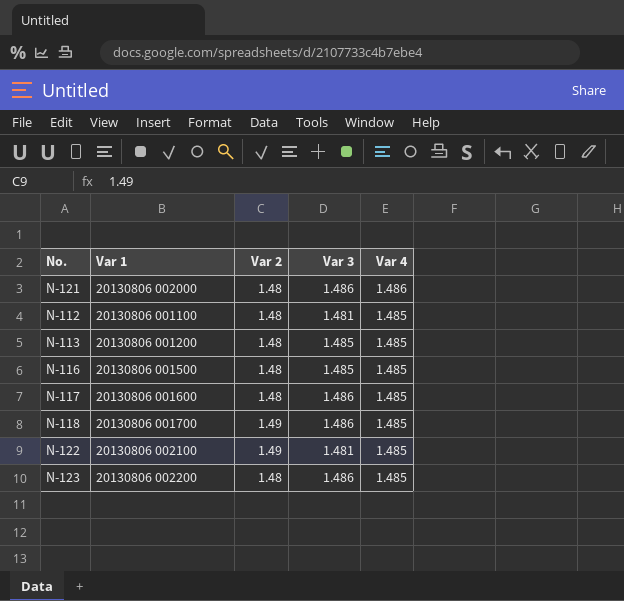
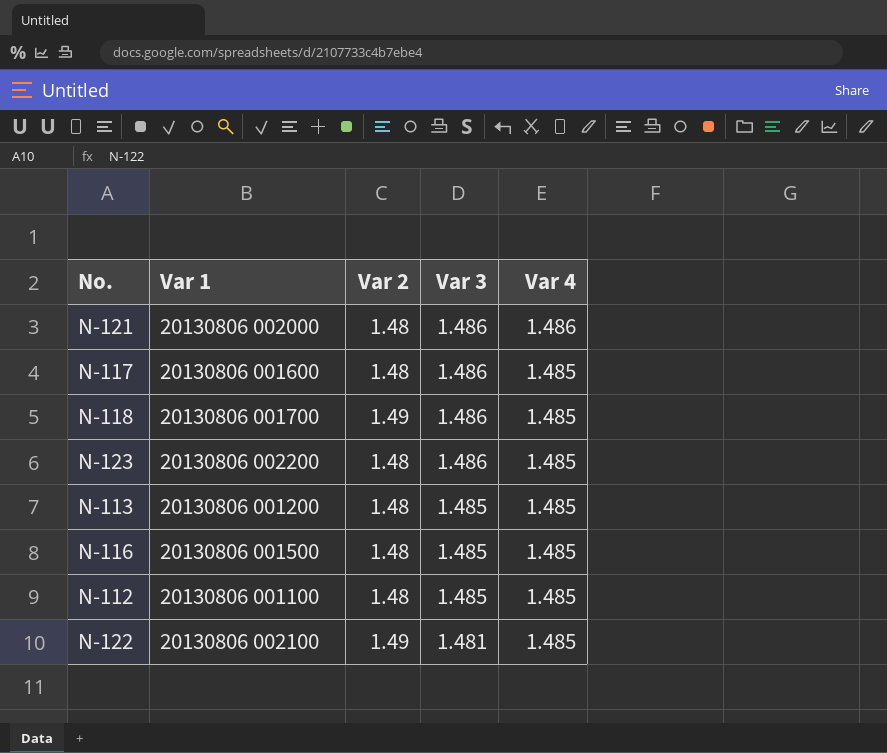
row order: Var 4 descending -> Var 3 descending
N-112 | Var 3: 1.481 -> 1.485

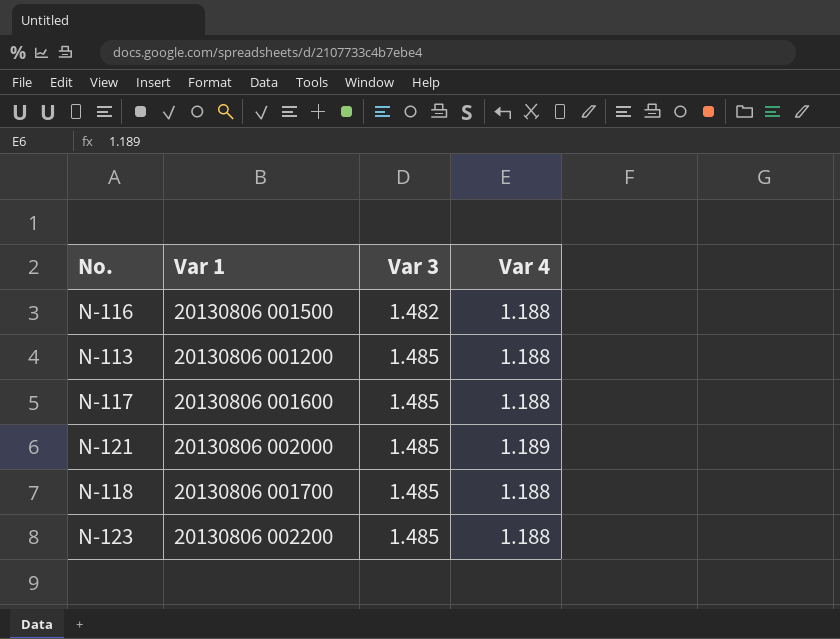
row order: Var 3 descending -> Var 3 ascending
column Var 2 | position: 3 -> none
row N-112: 20130806 001100 | 1.48 | 1.485 | 1.485 -> none
row N-122: 20130806 002100 | 1.49 | 1.481 | 1.485 -> none
N-116 | Var 3: 1.485 -> 1.482
N-116 | Var 4: 1.485 -> 1.188
N-113 | Var 4: 1.485 -> 1.188
N-117 | Var 3: 1.486 -> 1.485
N-117 | Var 4: 1.485 -> 1.188
N-121 | Var 3: 1.486 -> 1.485
N-121 | Var 4: 1.486 -> 1.189
N-118 | Var 3: 1.486 -> 1.485
N-118 | Var 4: 1.485 -> 1.188
N-123 | Var 3: 1.486 -> 1.485
N-123 | Var 4: 1.485 -> 1.188

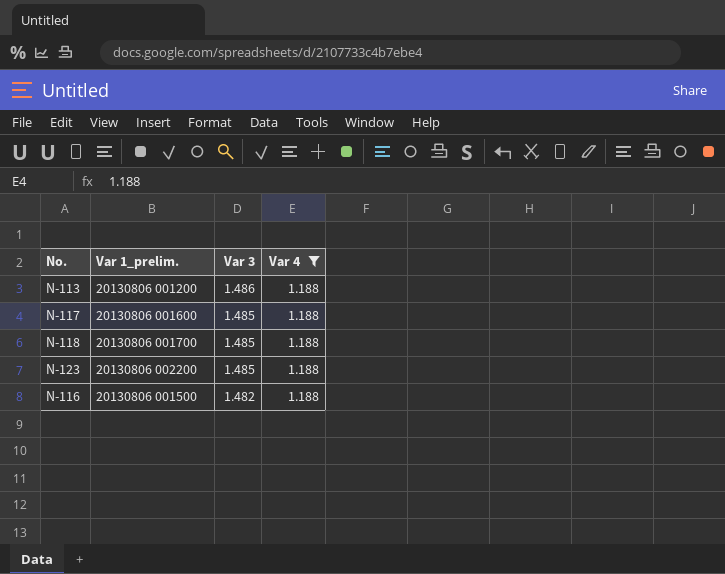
filter: none -> Var 4 = 1.188
row order: Var 3 ascending -> Var 3 descending
column name: Var 1 -> Var 1_prelim.
N-113 | Var 3: 1.485 -> 1.486

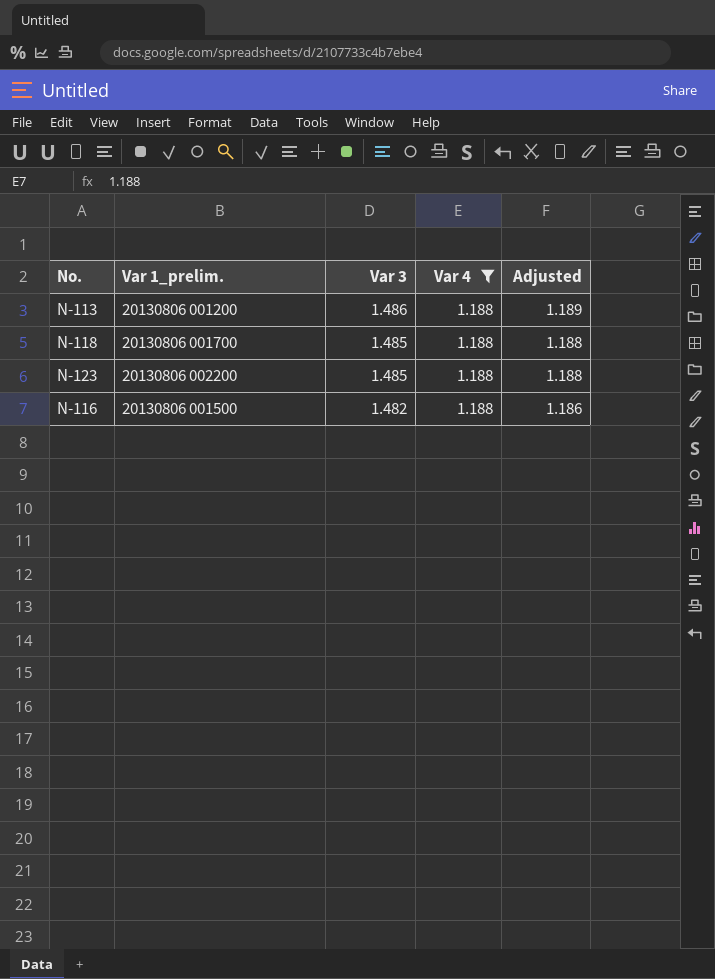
column Adjusted | formula: none -> [Var 3] * 0.8
row N-117: 20130806 001600 | 1.485 | 1.188 -> none

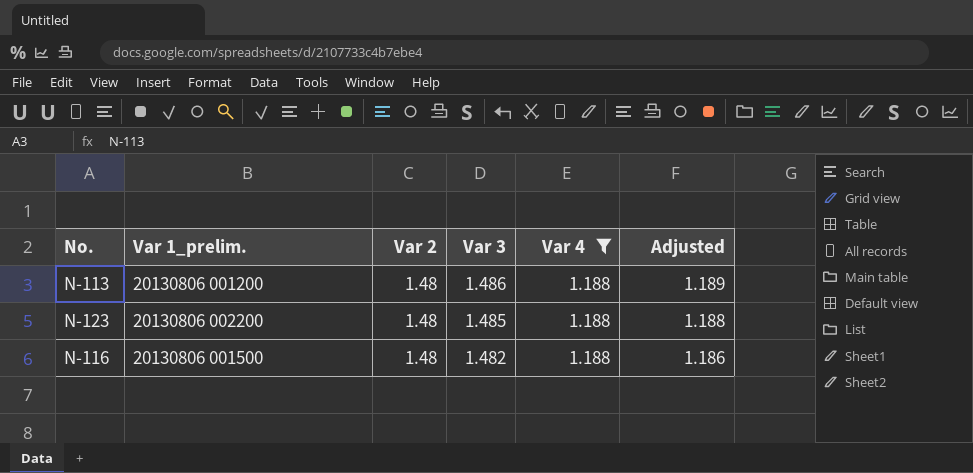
column Var 2 | position: none -> 3
row N-118: 20130806 001700 | 1.485 | 1.188 | 1.188 -> none

